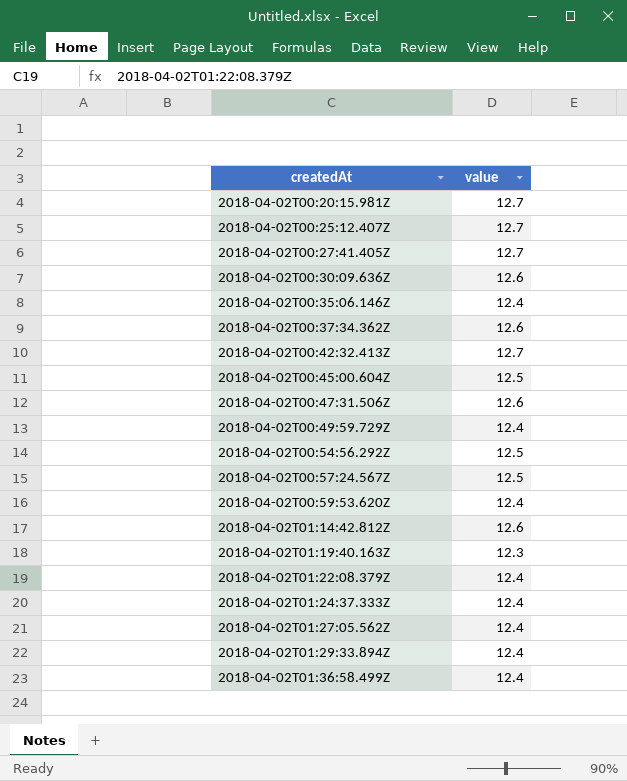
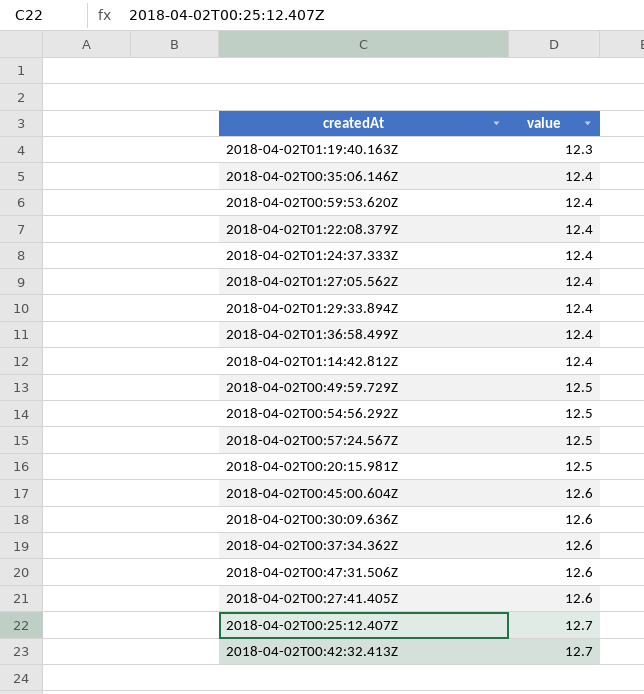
row order: createdAt ascending -> value ascending
2018-04-02T01:14:42.812Z | value: 12.6 -> 12.4
2018-04-02T00:49:59.729Z | value: 12.4 -> 12.5
2018-04-02T00:20:15.981Z | value: 12.7 -> 12.5
2018-04-02T00:45:00.604Z | value: 12.5 -> 12.6
2018-04-02T00:27:41.405Z | value: 12.7 -> 12.6

